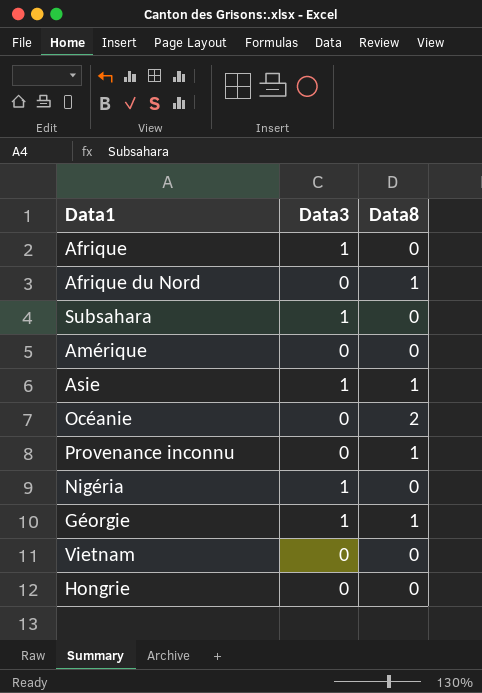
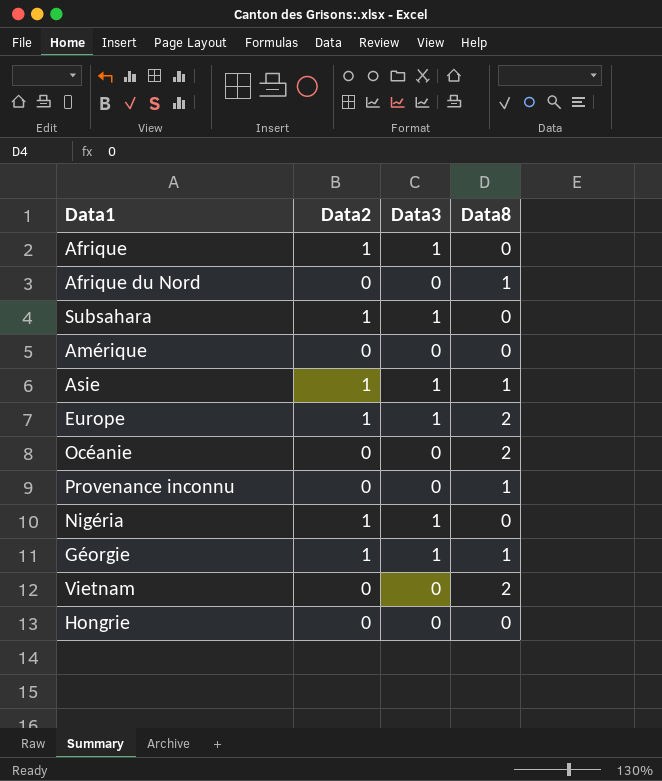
column Data2 | position: none -> 2
row Europe: none -> 1 | 1 | 2
Vietnam | Data8: 0 -> 2

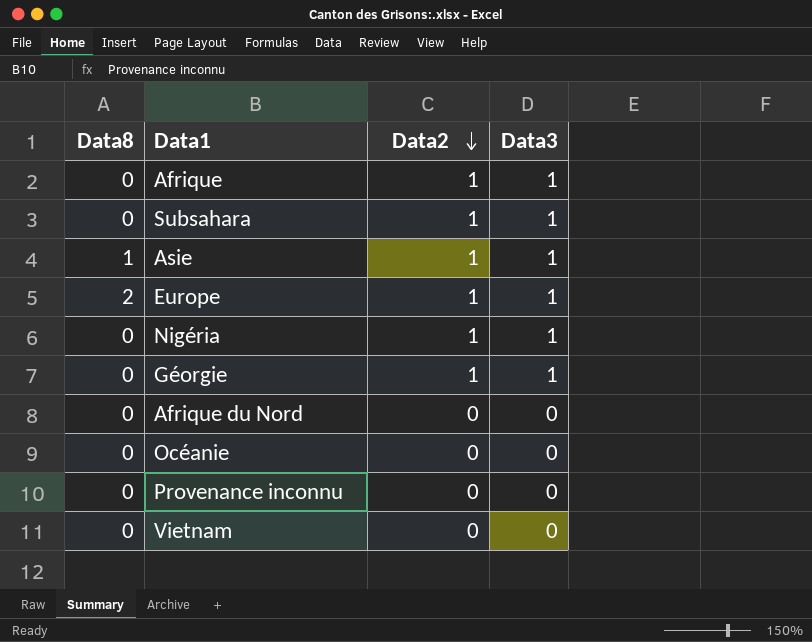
row order: none -> Data2 descending
column Data8 | position: 4 -> 1
row Amérique: 0 | 0 | 0 -> none
row Hongrie: 0 | 0 | 0 -> none
Géorgie | Data8: 1 -> 0
Afrique du Nord | Data8: 1 -> 0
Océanie | Data8: 2 -> 0
Provenance inconnu | Data8: 1 -> 0
Vietnam | Data8: 2 -> 0

